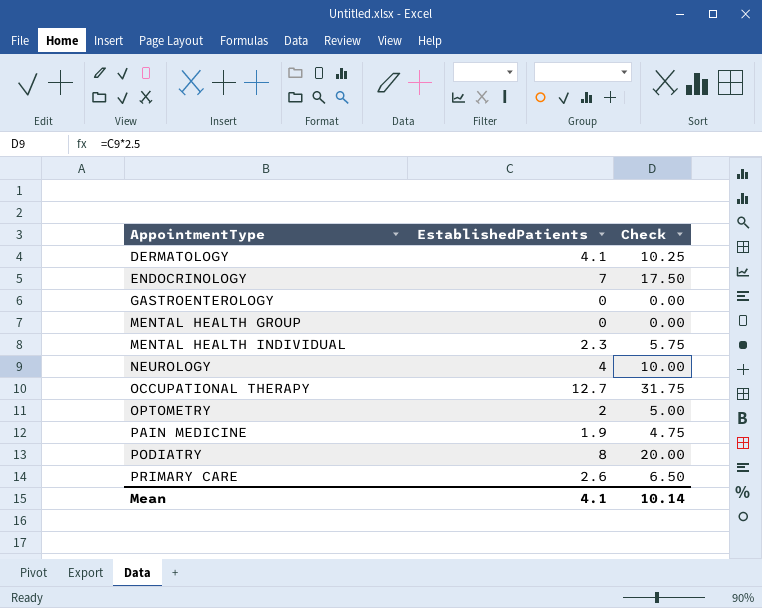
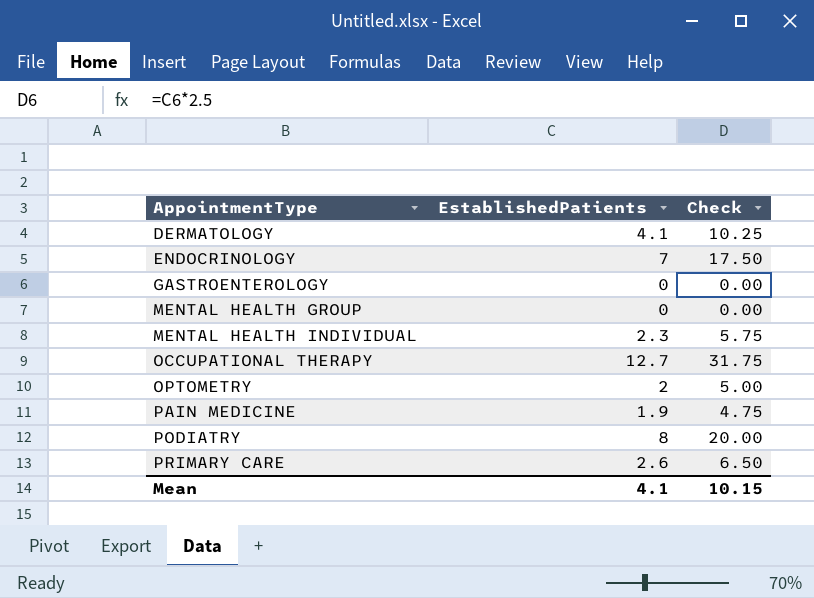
row NEUROLOGY: 4 | 10.00 -> none
Mean | Check: 10.14 -> 10.15

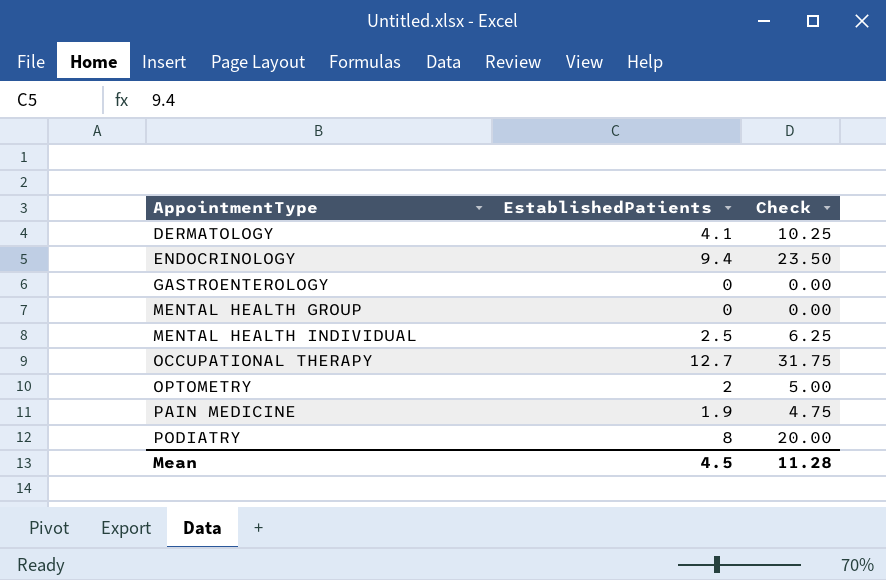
row PRIMARY CARE: 2.6 | 6.50 -> none
ENDOCRINOLOGY | EstablishedPatients: 7 -> 9.4
ENDOCRINOLOGY | Check: 17.50 -> 23.50
MENTAL HEALTH INDIVIDUAL | EstablishedPatients: 2.3 -> 2.5
MENTAL HEALTH INDIVIDUAL | Check: 5.75 -> 6.25
Mean | EstablishedPatients: 4.1 -> 4.5
Mean | Check: 10.15 -> 11.28

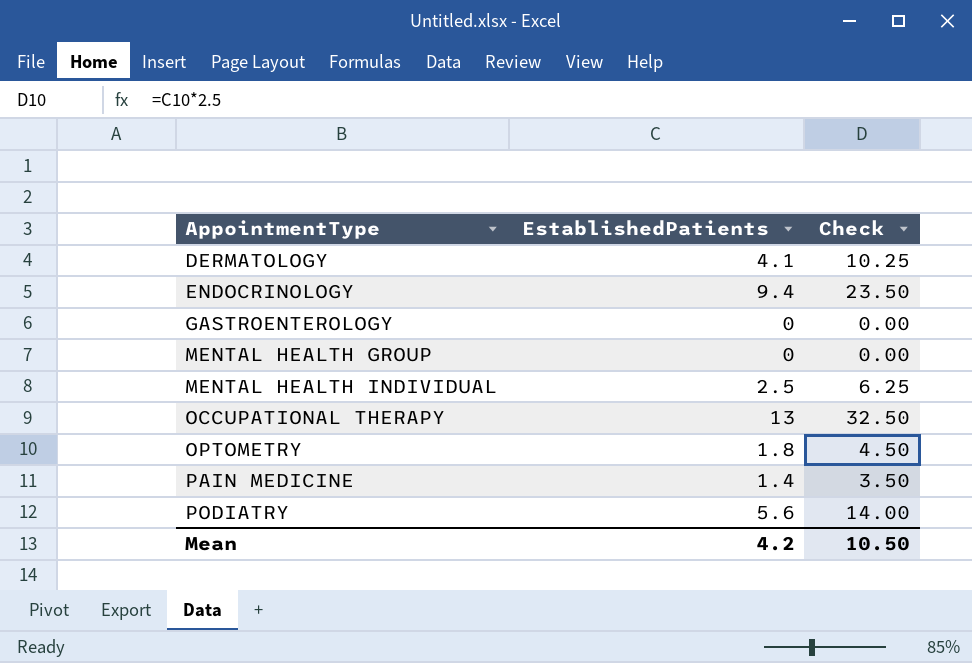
OCCUPATIONAL THERAPY | EstablishedPatients: 12.7 -> 13
OCCUPATIONAL THERAPY | Check: 31.75 -> 32.50
OPTOMETRY | EstablishedPatients: 2 -> 1.8
OPTOMETRY | Check: 5.00 -> 4.50
PAIN MEDICINE | EstablishedPatients: 1.9 -> 1.4
PAIN MEDICINE | Check: 4.75 -> 3.50
PODIATRY | EstablishedPatients: 8 -> 5.6
PODIATRY | Check: 20.00 -> 14.00
Mean | EstablishedPatients: 4.5 -> 4.2
Mean | Check: 11.28 -> 10.50

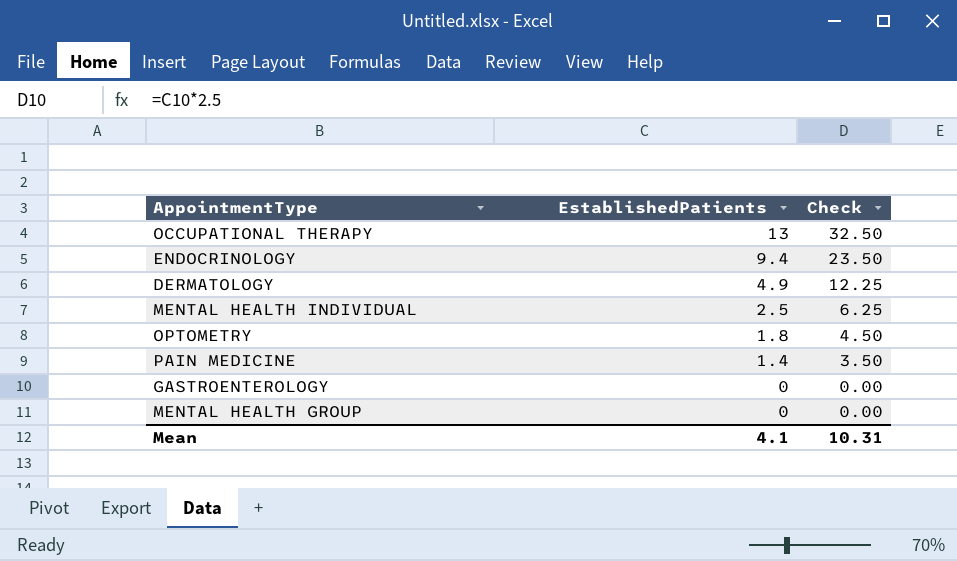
row order: AppointmentType ascending -> EstablishedPatients descending
row PODIATRY: 5.6 | 14.00 -> none
DERMATOLOGY | EstablishedPatients: 4.1 -> 4.9
DERMATOLOGY | Check: 10.25 -> 12.25
Mean | EstablishedPatients: 4.2 -> 4.1
Mean | Check: 10.50 -> 10.31

